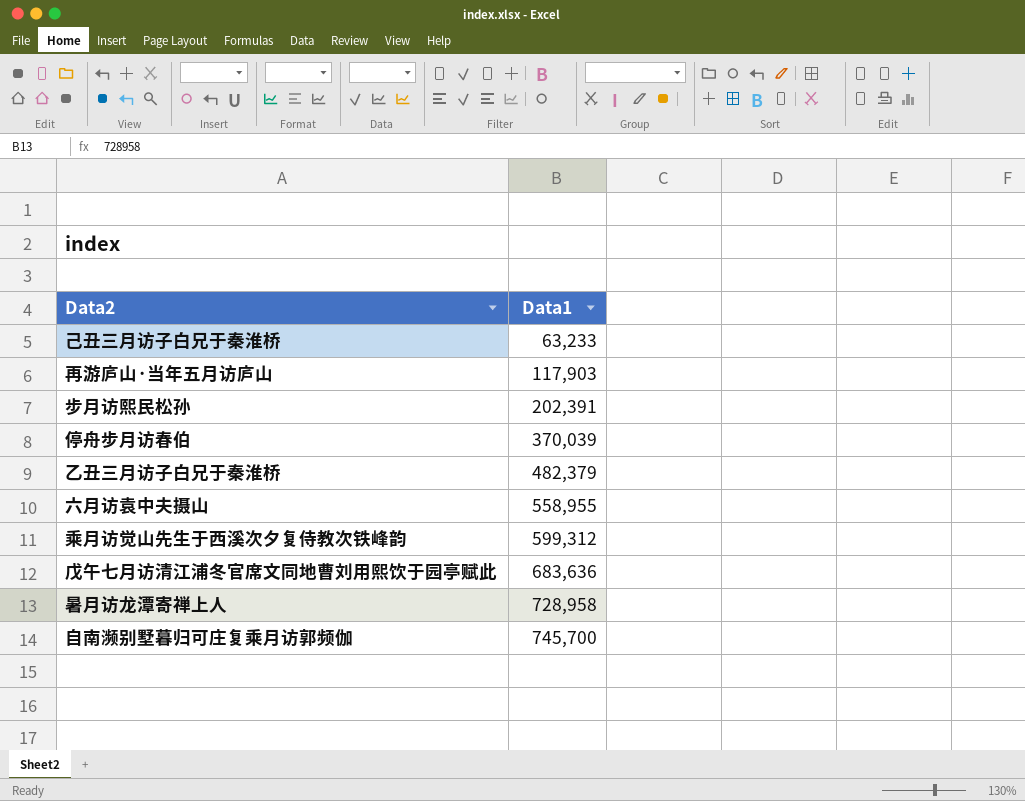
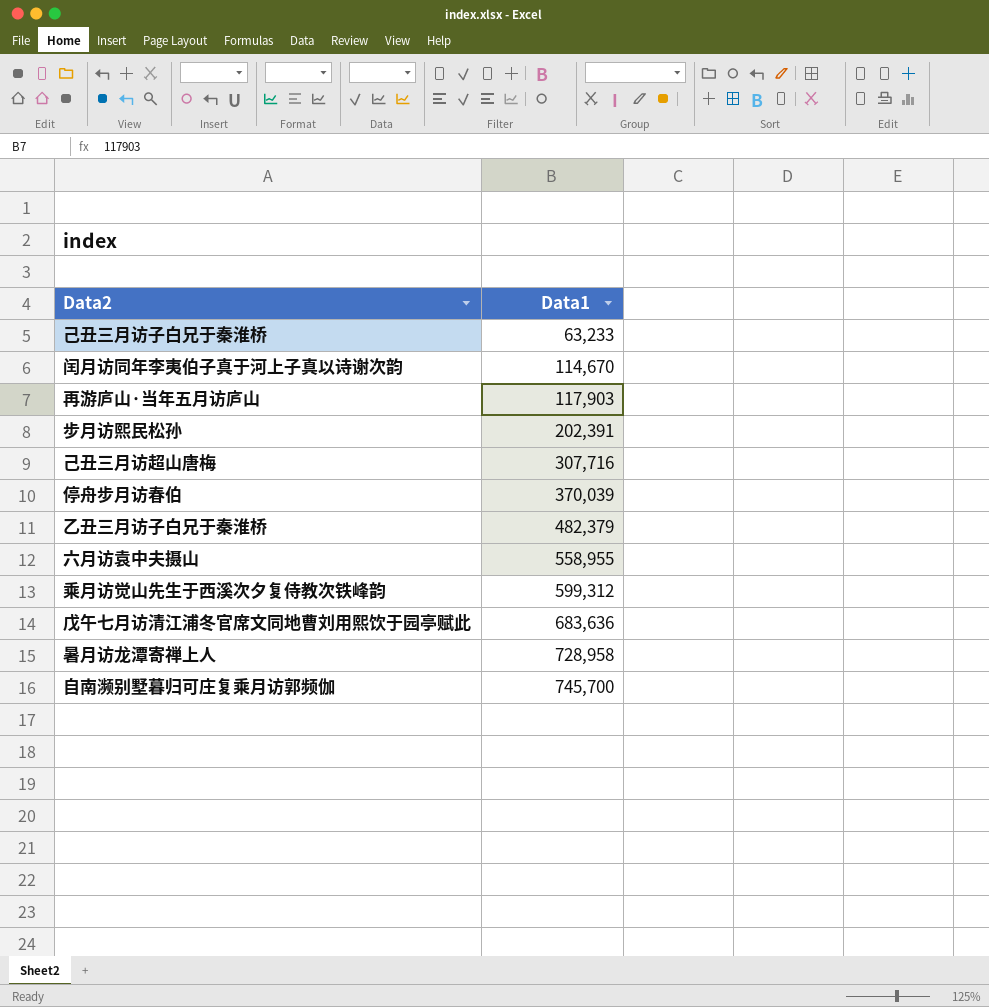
row 闰月访同年李夷伯子真于河上子真以诗谢次韵: none -> 114,670
row 己丑三月访超山唐梅: none -> 307,716

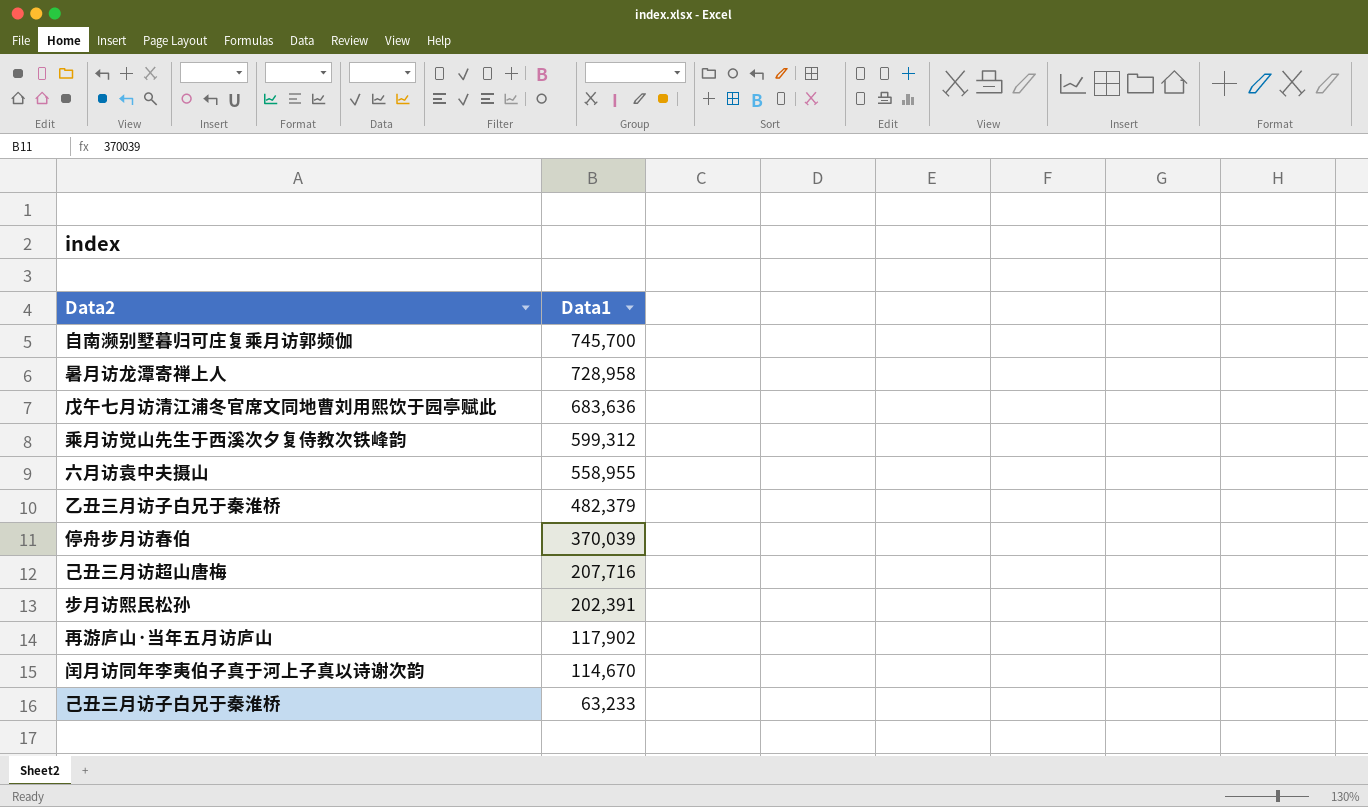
row order: Data1 ascending -> Data1 descending
己丑三月访超山唐梅 | Data1: 307,716 -> 207,716
再游庐山·当年五月访庐山 | Data1: 117,903 -> 117,902

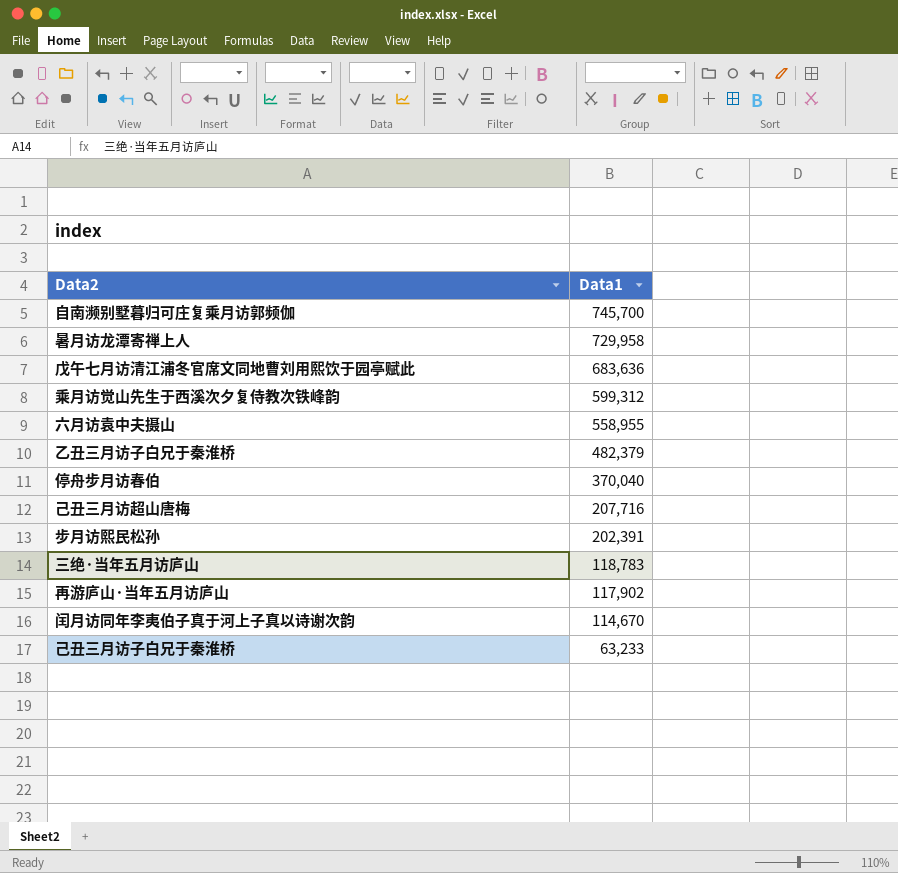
暑月访龙潭寄禅上人 | Data1: 728,958 -> 729,958
停舟步月访春伯 | Data1: 370,039 -> 370,040
row 三绝·当年五月访庐山: none -> 118,783

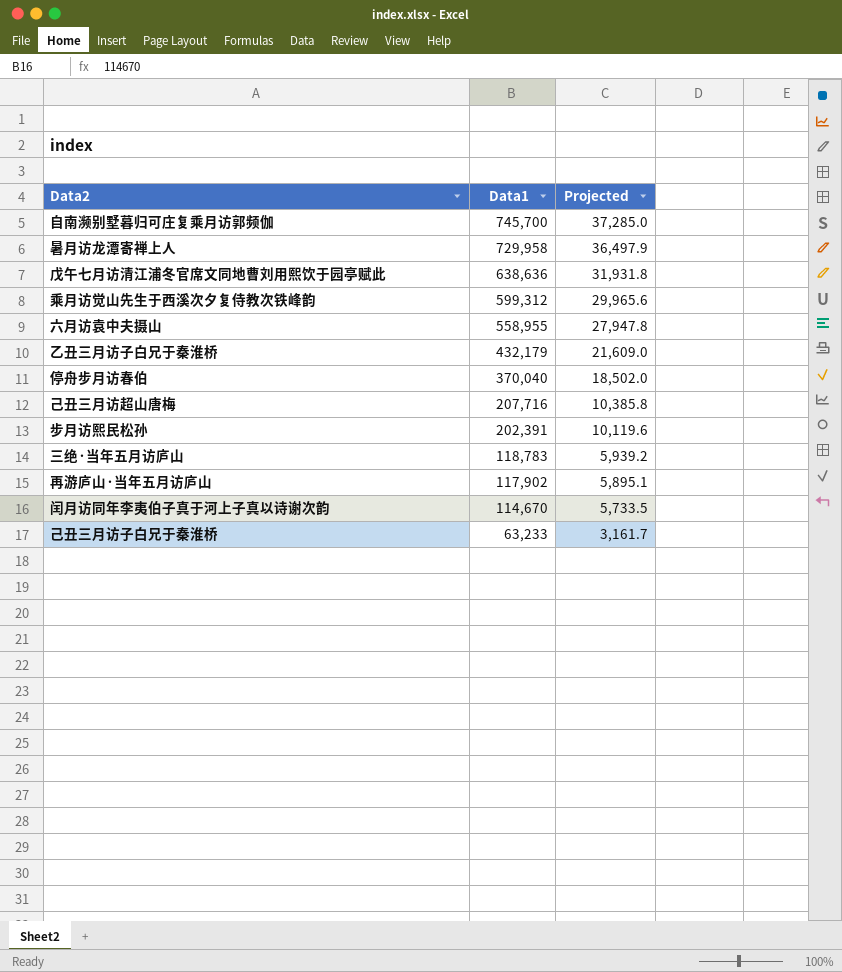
column Projected | formula: none -> [Data1] * 0.05
戊午七月访清江浦冬官席文同地曹刘用熙饮于园亭赋此 | Data1: 683,636 -> 638,636
乙丑三月访子白兄于秦淮桥 | Data1: 482,379 -> 432,179

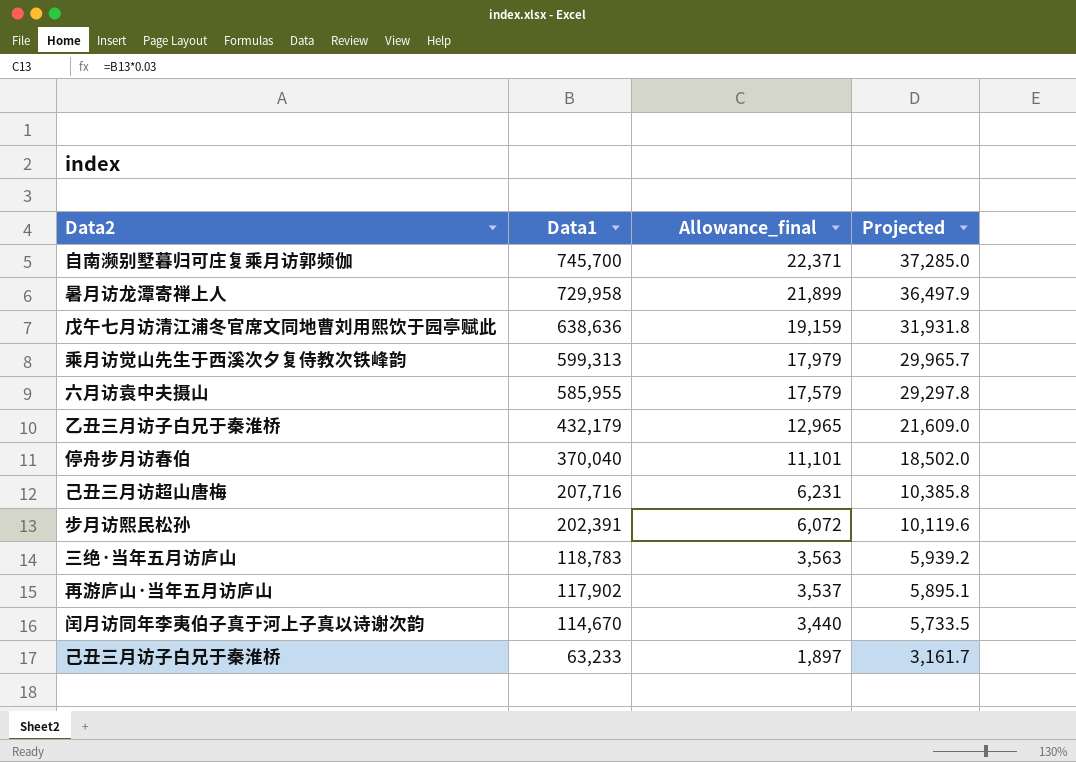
column Allowance_final | formula: none -> [Data1] * 0.03
乘月访觉山先生于西溪次夕复侍教次铁峰韵 | Data1: 599,312 -> 599,313
乘月访觉山先生于西溪次夕复侍教次铁峰韵 | Projected: 29,965.6 -> 29,965.7
六月访袁中夫摄山 | Data1: 558,955 -> 585,955
六月访袁中夫摄山 | Projected: 27,947.8 -> 29,297.8

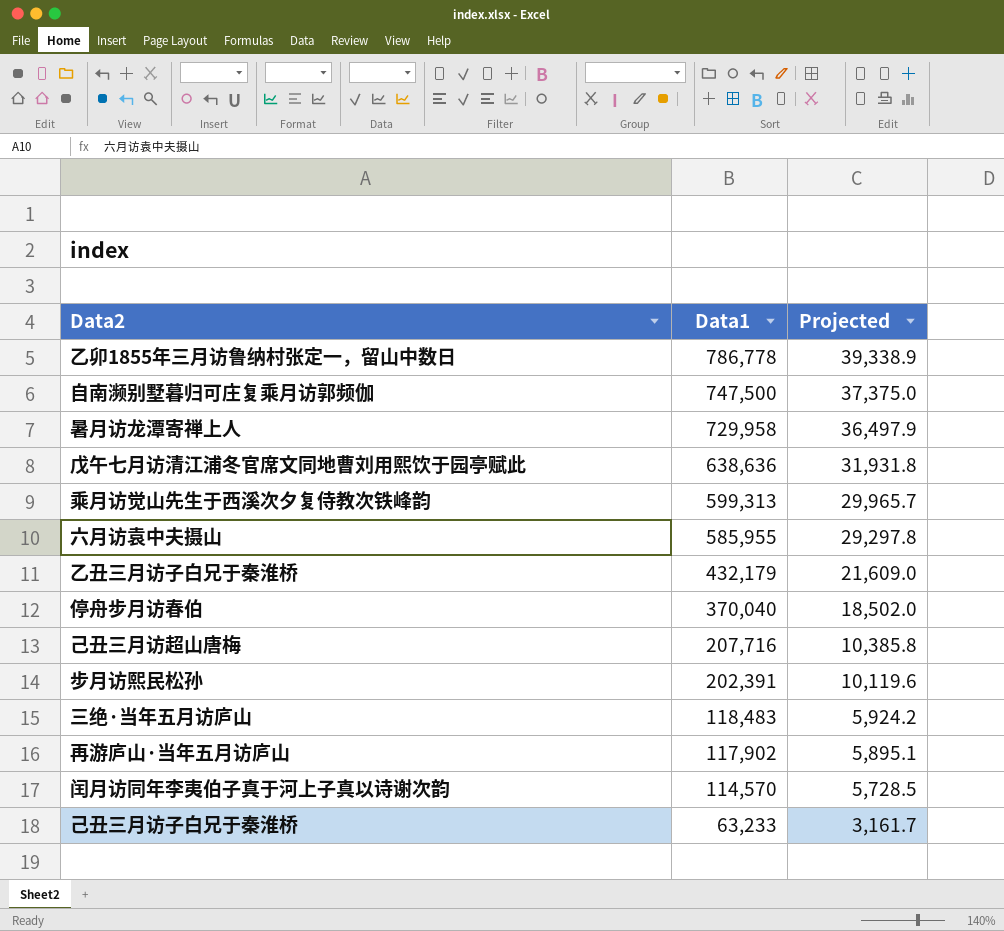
column Allowance_final | formula: [Data1] * 0.03 -> none
row 乙卯1855年三月访鲁纳村张定一，留山中数日: none -> 786,778 | 39,338.9
自南濒别墅暮归可庄复乘月访郭频伽 | Data1: 745,700 -> 747,500
自南濒别墅暮归可庄复乘月访郭频伽 | Projected: 37,285.0 -> 37,375.0
三绝·当年五月访庐山 | Data1: 118,783 -> 118,483
三绝·当年五月访庐山 | Projected: 5,939.2 -> 5,924.2
闰月访同年李夷伯子真于河上子真以诗谢次韵 | Data1: 114,670 -> 114,570
闰月访同年李夷伯子真于河上子真以诗谢次韵 | Projected: 5,733.5 -> 5,728.5

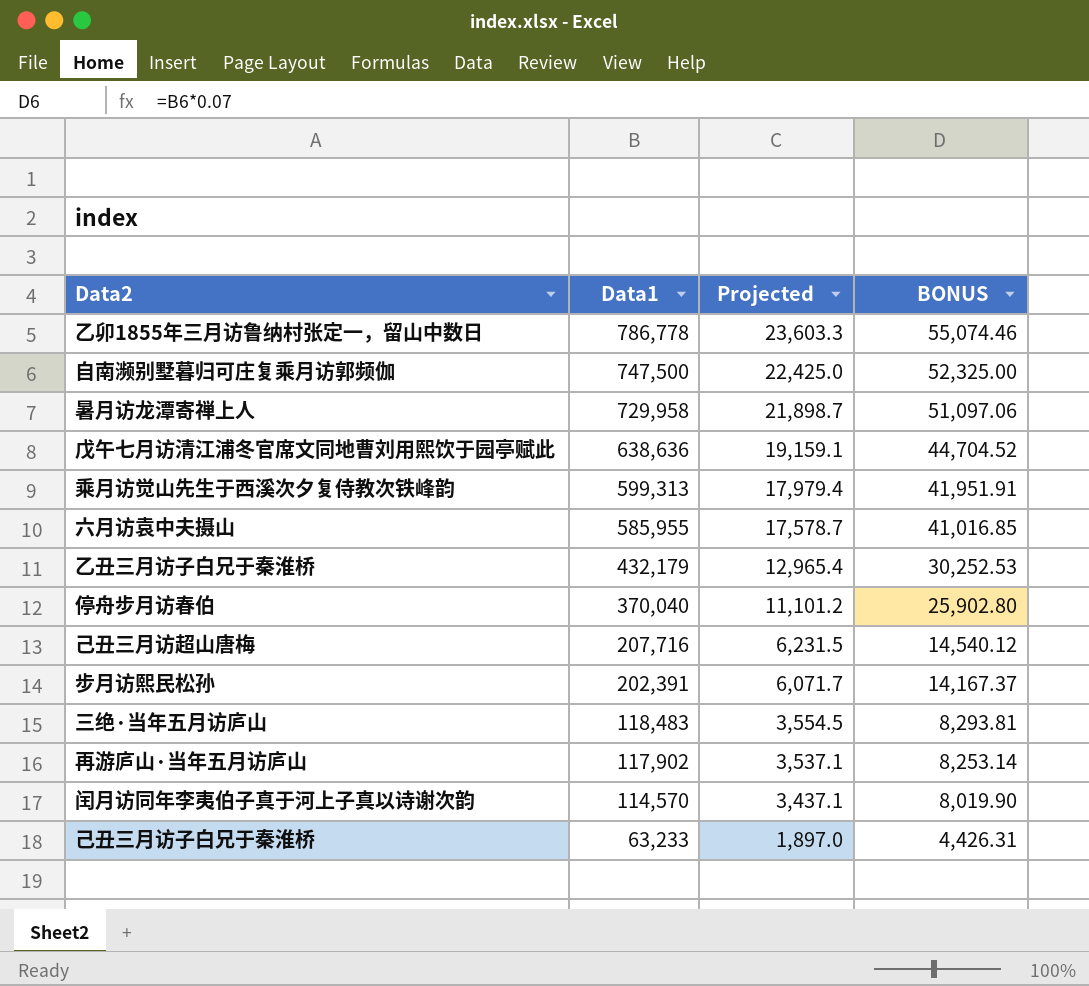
column Projected | formula: [Data1] * 0.05 -> [Data1] * 0.03
column BONUS | formula: none -> [Data1] * 0.07

